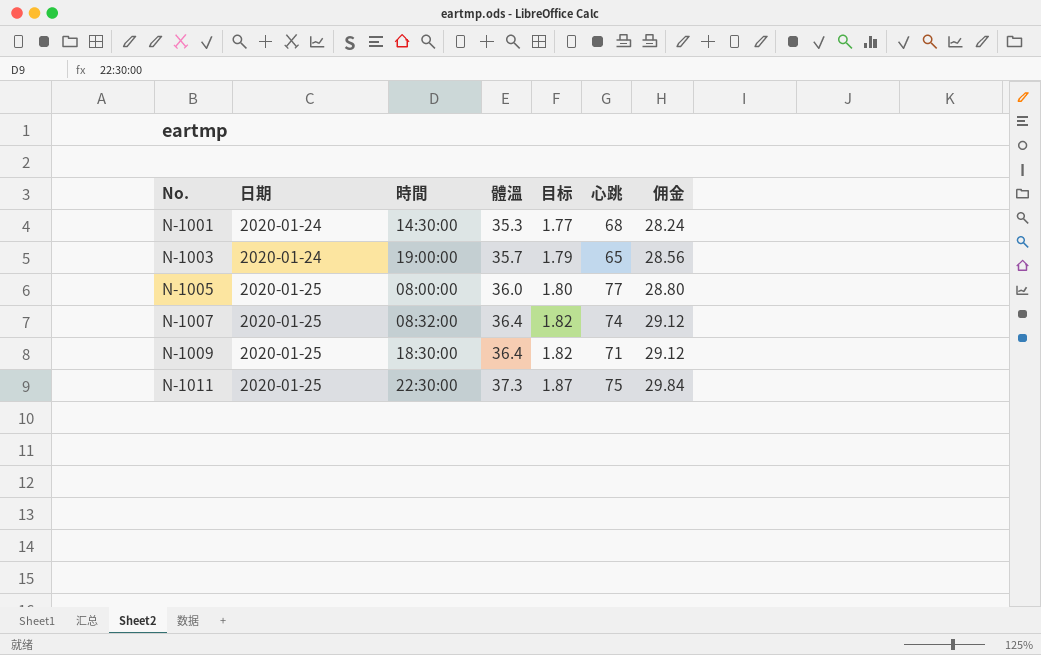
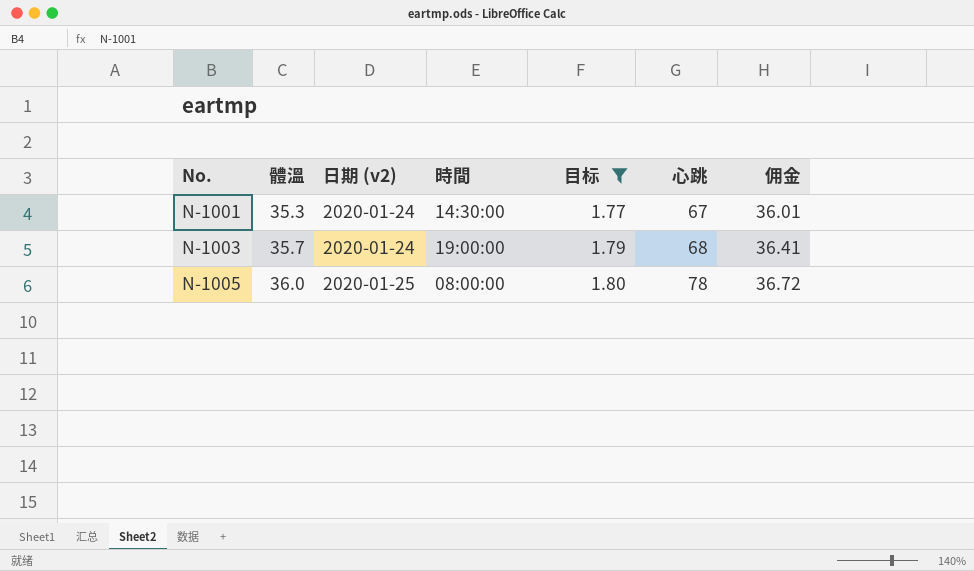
filter: none -> 目标 <= 1.80
column 體溫 | position: 4 -> 2
column name: 日期 -> 日期 (v2)
column 佣金 | formula: [體溫] * 0.8 -> [體溫] * 1.02
N-1001 | 心跳: 68 -> 67
N-1003 | 心跳: 65 -> 68
N-1005 | 心跳: 77 -> 78

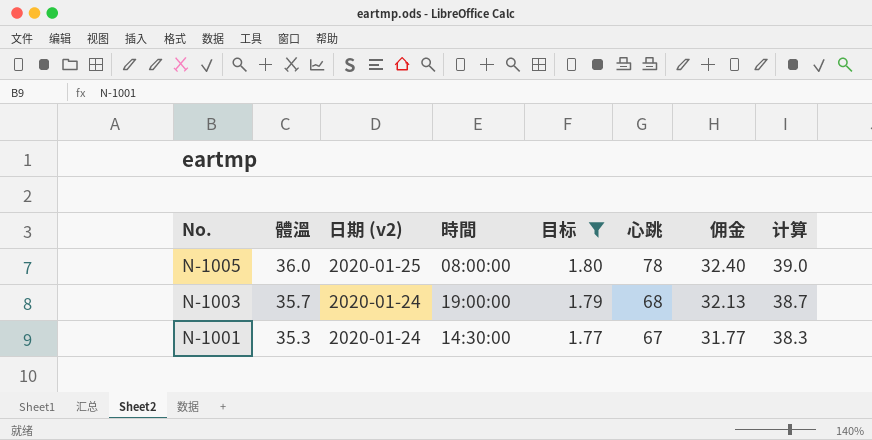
row order: No. ascending -> No. descending
column 佣金 | formula: [體溫] * 1.02 -> [體溫] * 0.9
column 计算 | formula: none -> [體溫] + 3

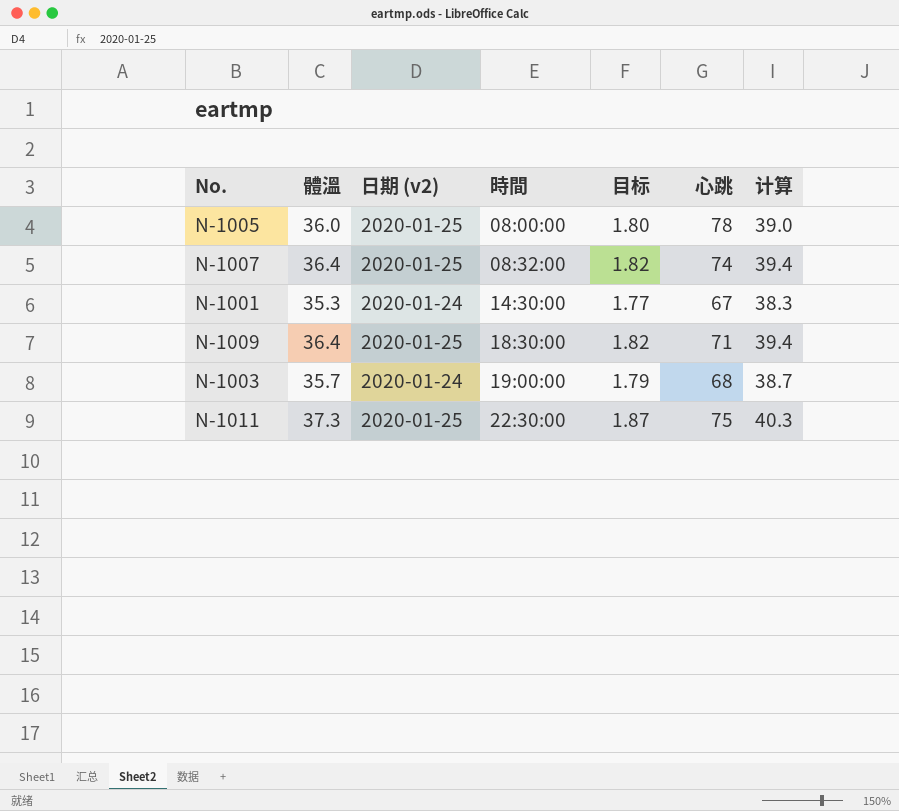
filter: 目标 <= 1.80 -> none
row order: No. descending -> 時間 ascending
column 佣金 | formula: [體溫] * 0.9 -> none

